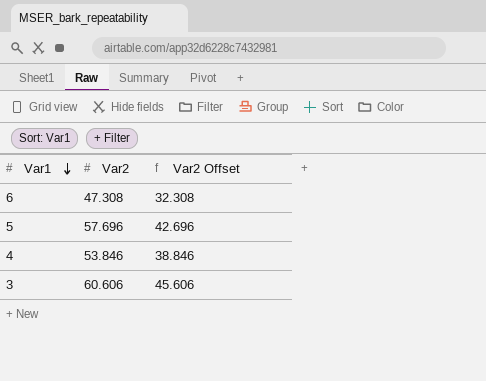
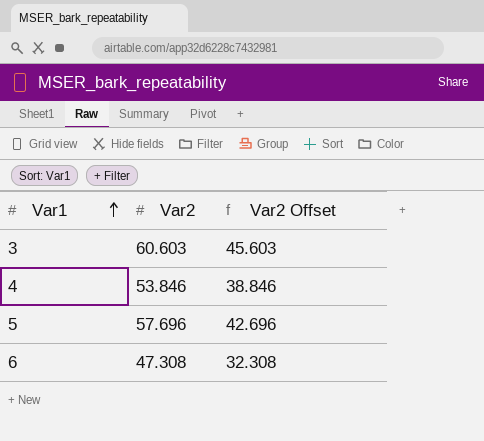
row order: Var1 descending -> Var1 ascending
3 | Var2: 60.606 -> 60.603
3 | Var2 Offset: 45.606 -> 45.603

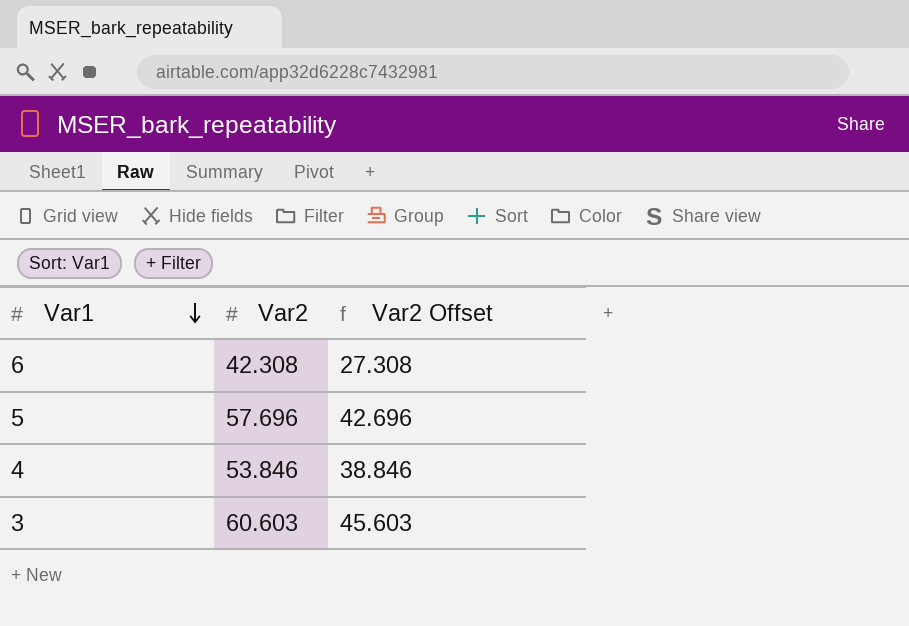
row order: Var1 ascending -> Var1 descending
6 | Var2: 47.308 -> 42.308
6 | Var2 Offset: 32.308 -> 27.308

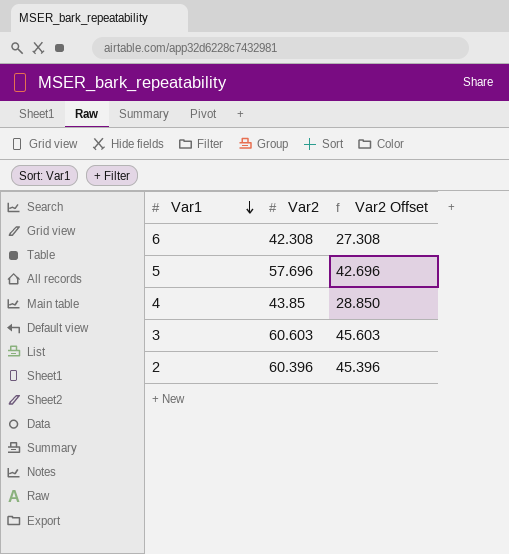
4 | Var2: 53.846 -> 43.85
4 | Var2 Offset: 38.846 -> 28.850
row 2: none -> 60.396 | 45.396

